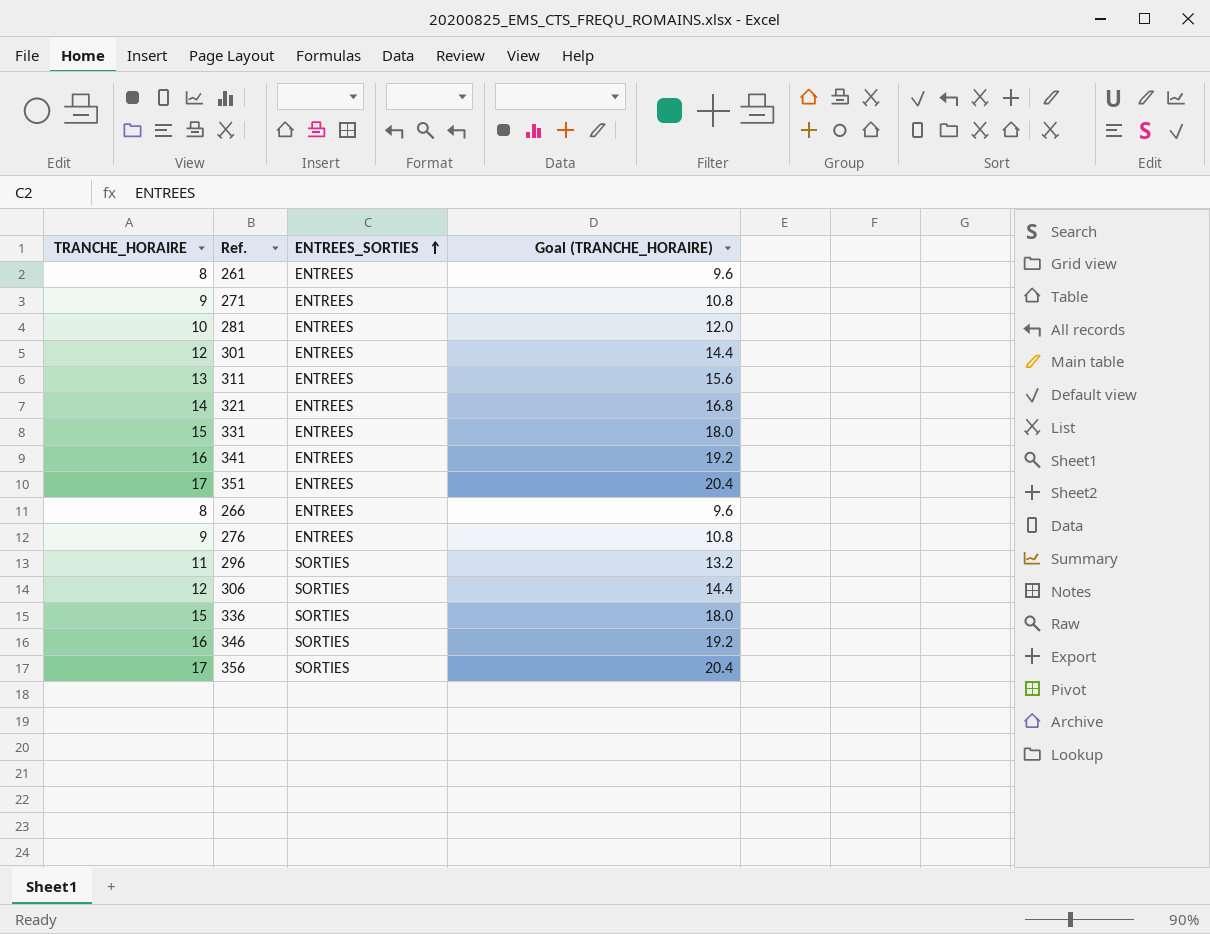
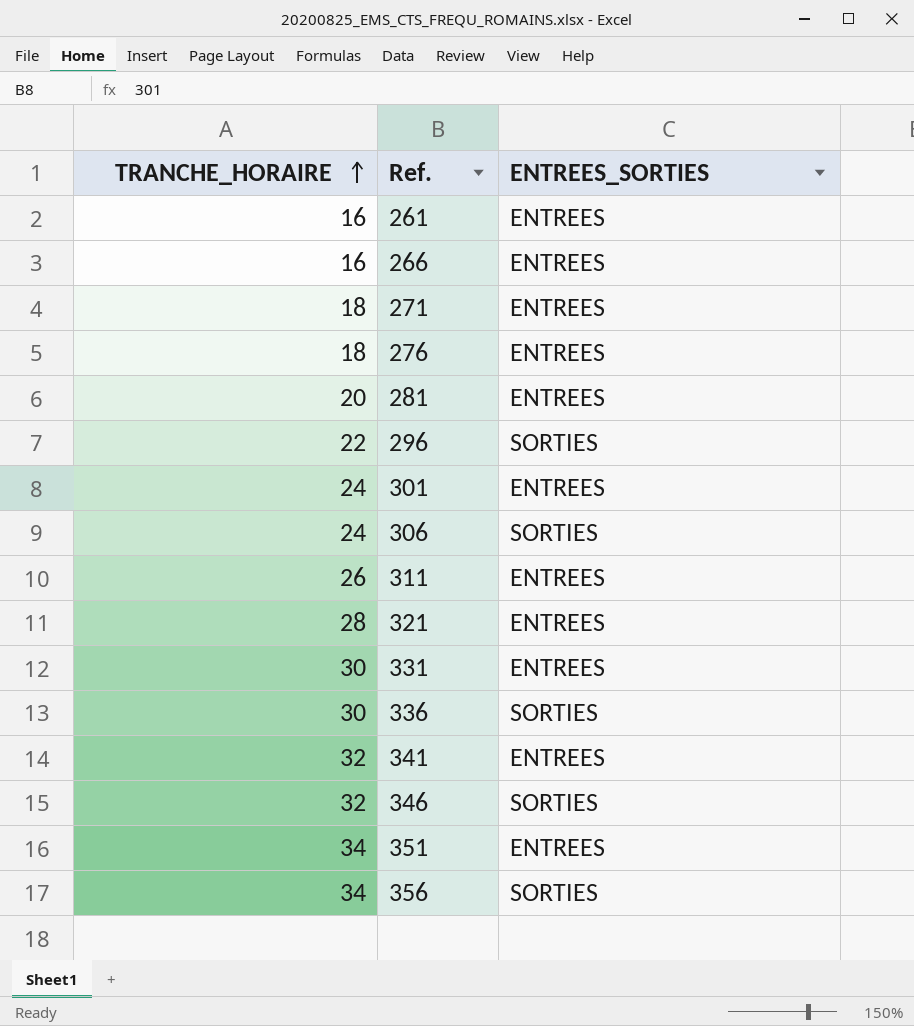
row order: ENTREES_SORTIES ascending -> TRANCHE_HORAIRE ascending
column Goal (TRANCHE_HORAIRE) | formula: [TRANCHE_HORAIRE] * 1.2 -> none
261 | TRANCHE_HORAIRE: 8 -> 16
266 | TRANCHE_HORAIRE: 8 -> 16
271 | TRANCHE_HORAIRE: 9 -> 18
276 | TRANCHE_HORAIRE: 9 -> 18
281 | TRANCHE_HORAIRE: 10 -> 20
296 | TRANCHE_HORAIRE: 11 -> 22
301 | TRANCHE_HORAIRE: 12 -> 24
306 | TRANCHE_HORAIRE: 12 -> 24
311 | TRANCHE_HORAIRE: 13 -> 26
321 | TRANCHE_HORAIRE: 14 -> 28
331 | TRANCHE_HORAIRE: 15 -> 30
336 | TRANCHE_HORAIRE: 15 -> 30
341 | TRANCHE_HORAIRE: 16 -> 32
346 | TRANCHE_HORAIRE: 16 -> 32
351 | TRANCHE_HORAIRE: 17 -> 34
356 | TRANCHE_HORAIRE: 17 -> 34

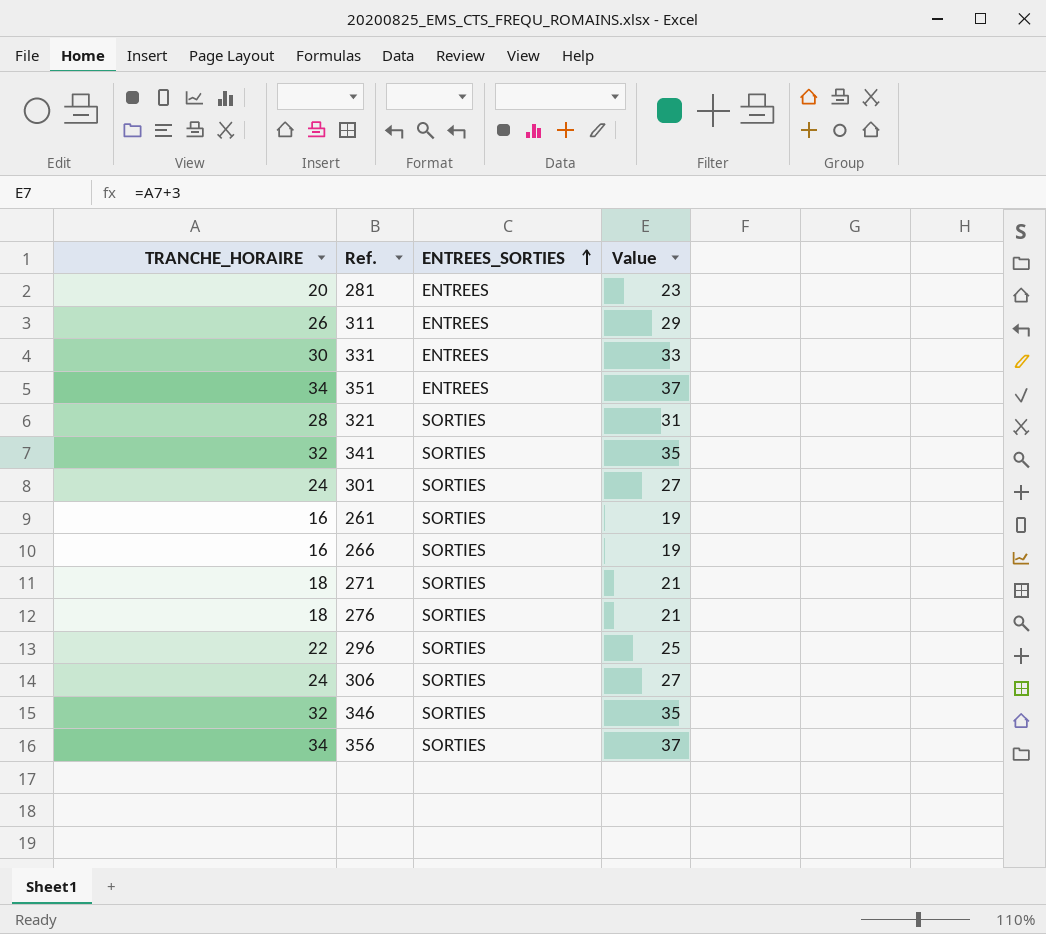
row order: TRANCHE_HORAIRE ascending -> ENTREES_SORTIES ascending
column Value | formula: none -> [TRANCHE_HORAIRE] + 3
row 336: 30 | SORTIES -> none
321 | ENTREES_SORTIES: ENTREES -> SORTIES
341 | ENTREES_SORTIES: ENTREES -> SORTIES
301 | ENTREES_SORTIES: ENTREES -> SORTIES
261 | ENTREES_SORTIES: ENTREES -> SORTIES
266 | ENTREES_SORTIES: ENTREES -> SORTIES
271 | ENTREES_SORTIES: ENTREES -> SORTIES
276 | ENTREES_SORTIES: ENTREES -> SORTIES

